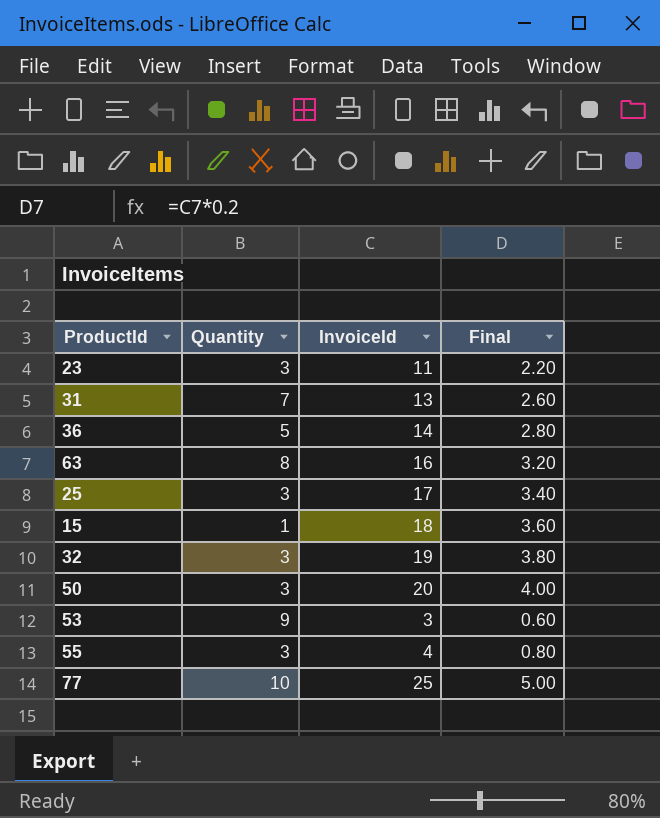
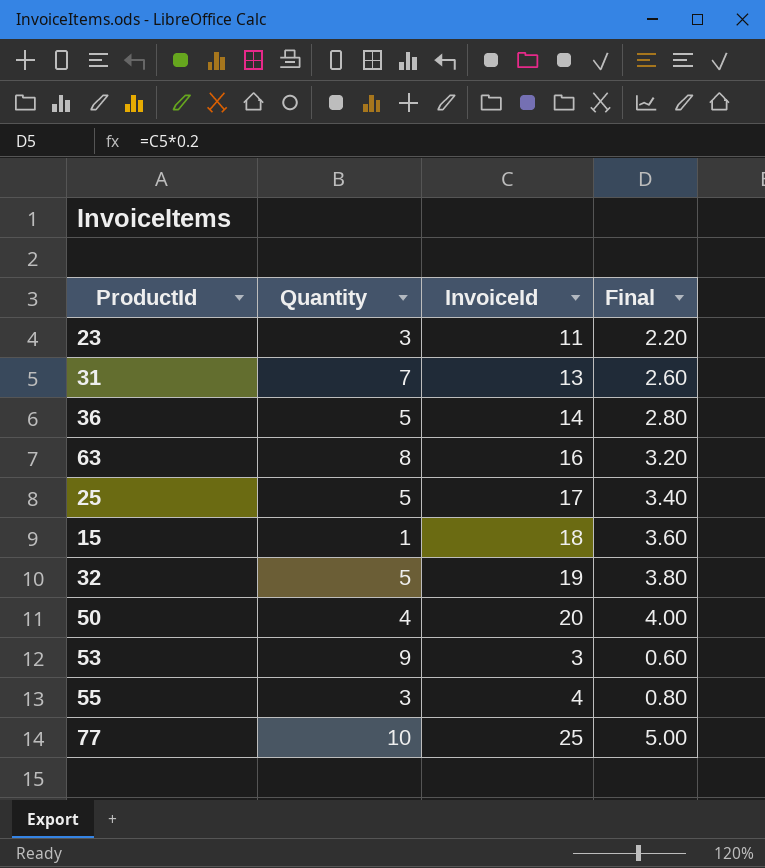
25 | Quantity: 3 -> 5
32 | Quantity: 3 -> 5
50 | Quantity: 3 -> 4

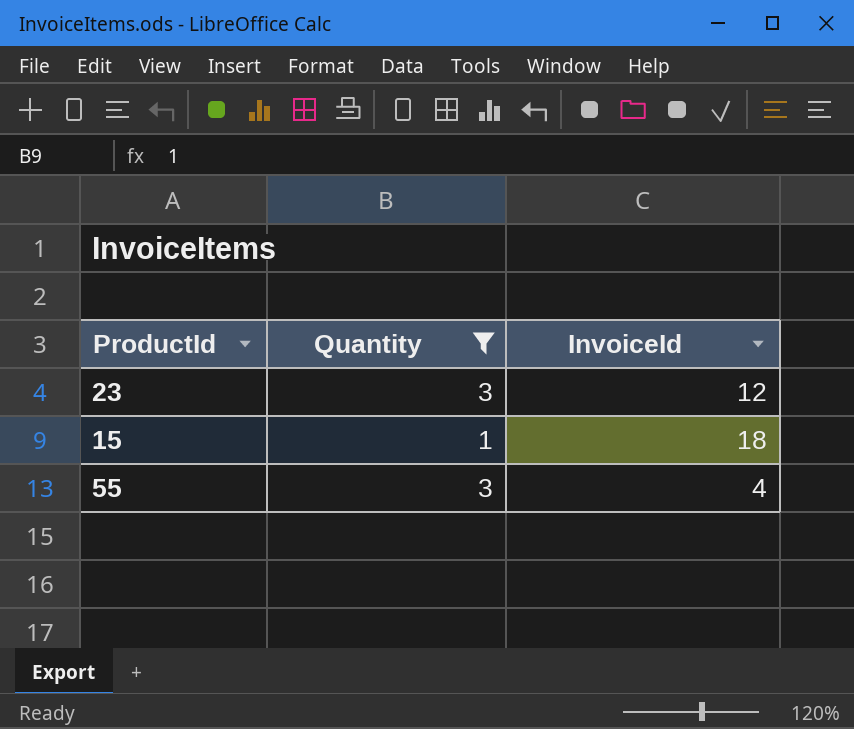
filter: none -> Quantity <= 3
column Final | formula: [InvoiceId] * 0.2 -> none
23 | InvoiceId: 11 -> 12

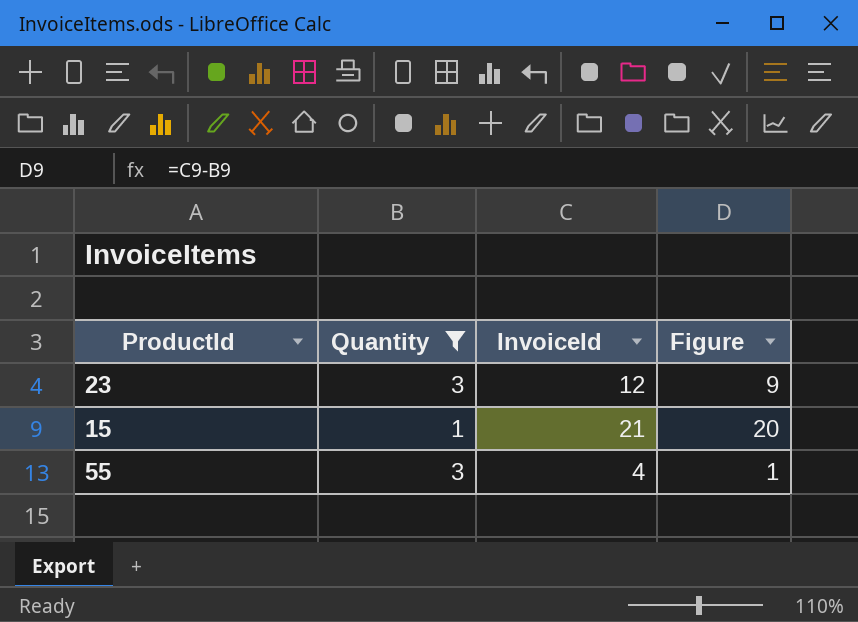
column Figure | formula: none -> [InvoiceId] - [Quantity]
15 | InvoiceId: 18 -> 21

